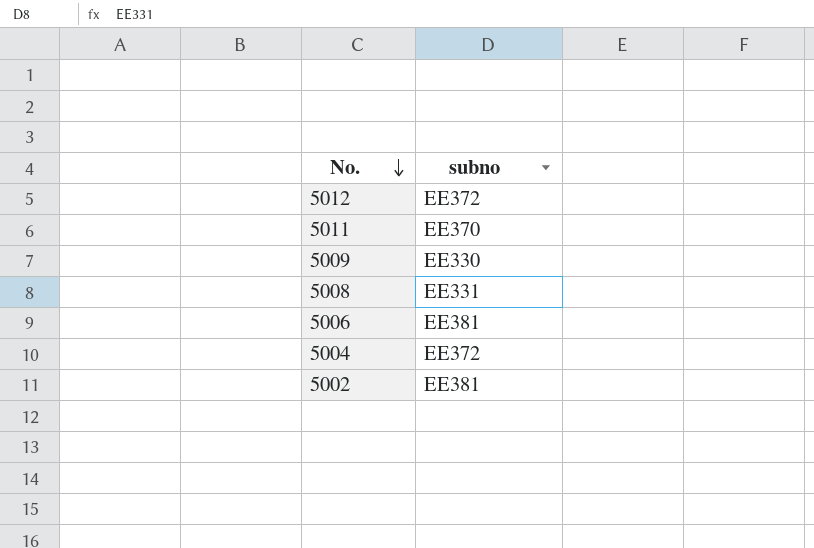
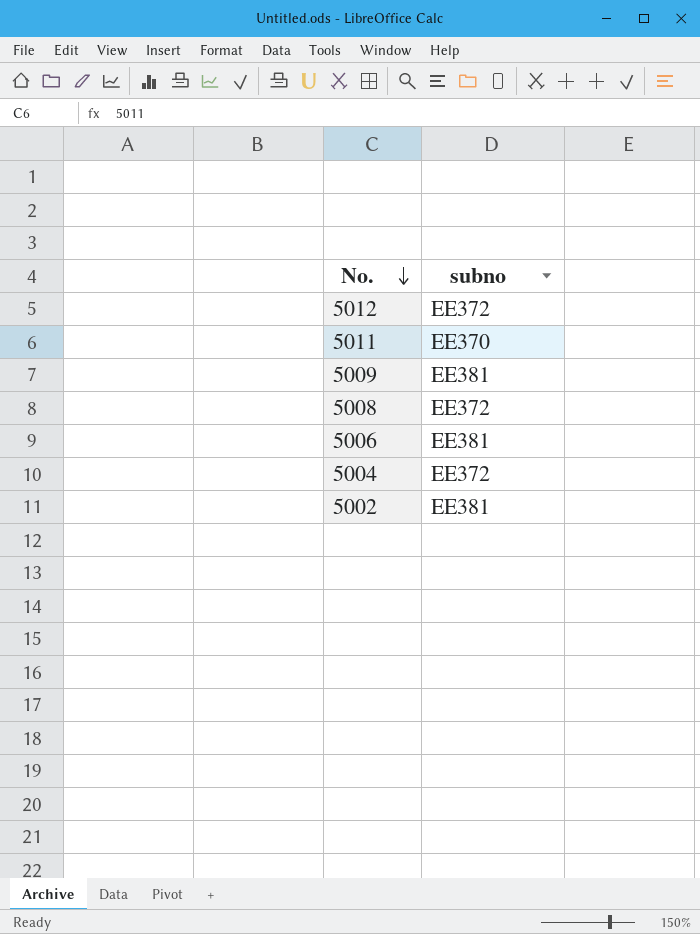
5009 | subno: EE330 -> EE381
5008 | subno: EE331 -> EE372

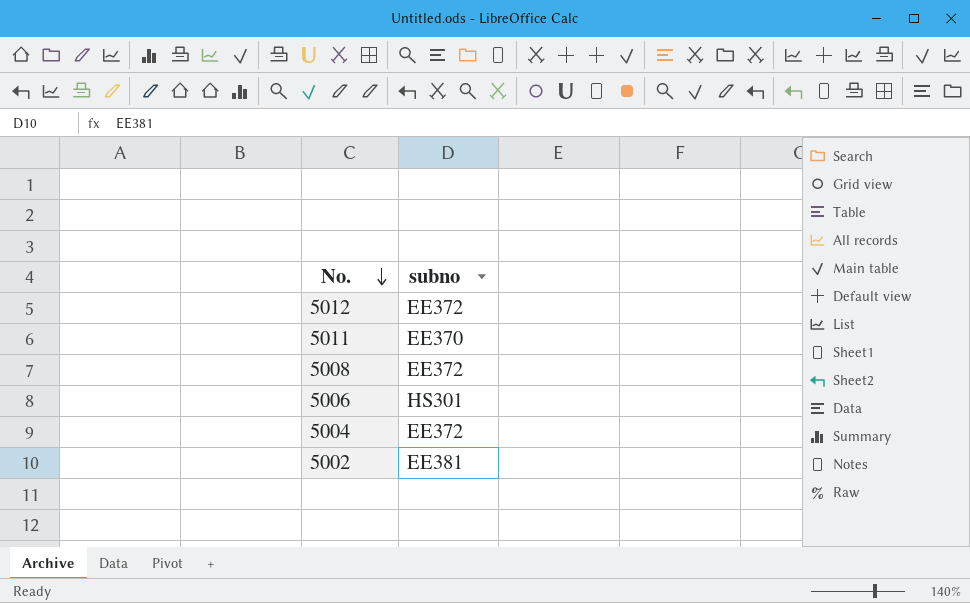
row 5009: EE381 -> none
5006 | subno: EE381 -> HS301

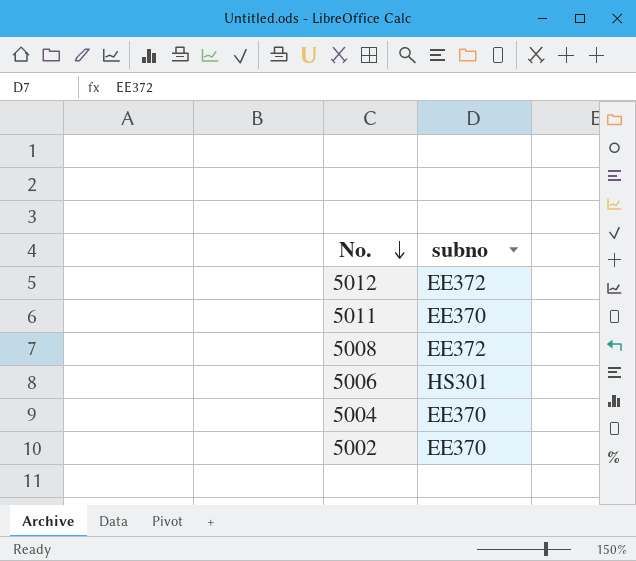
5004 | subno: EE372 -> EE370
5002 | subno: EE381 -> EE370

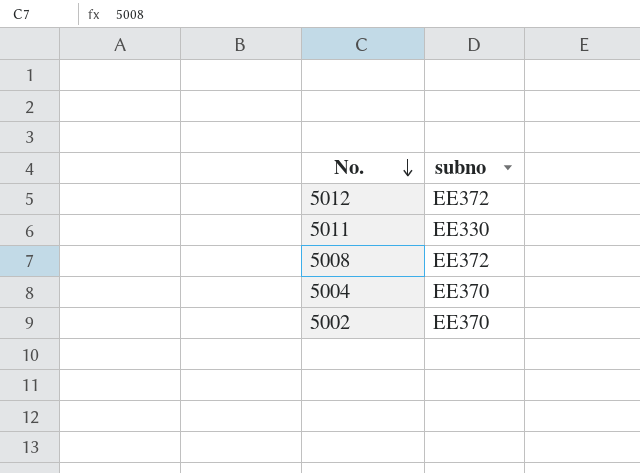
row 5006: HS301 -> none
5011 | subno: EE370 -> EE330

